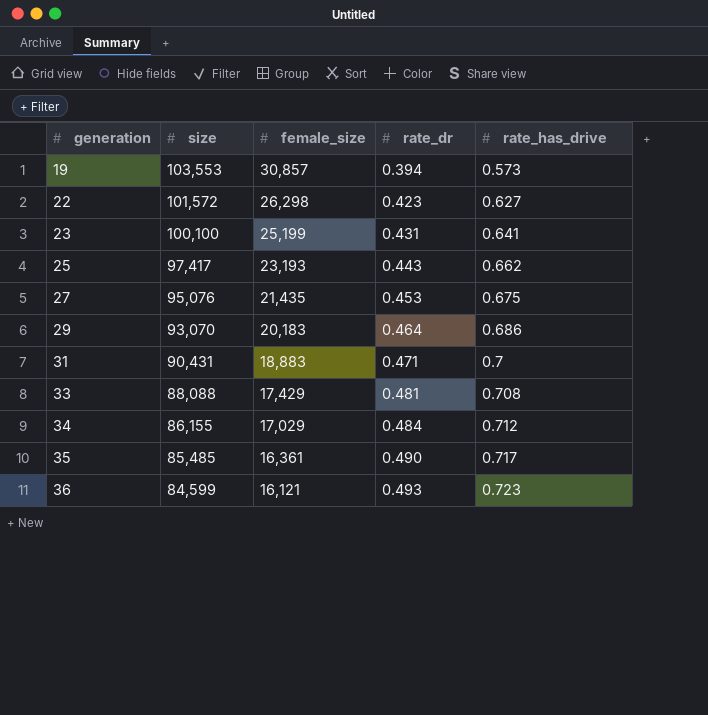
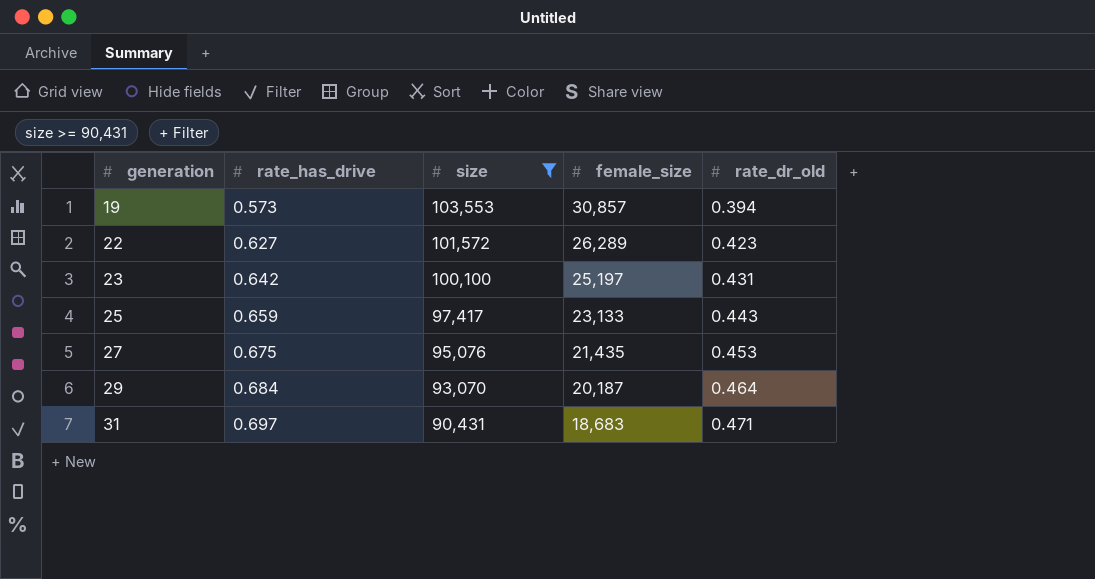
filter: none -> size >= 90,431
column rate_has_drive | position: 5 -> 2
column name: rate_dr -> rate_dr_old
22 | female_size: 26,298 -> 26,289
23 | rate_has_drive: 0.641 -> 0.642
23 | female_size: 25,199 -> 25,197
25 | rate_has_drive: 0.662 -> 0.659
25 | female_size: 23,193 -> 23,133
29 | rate_has_drive: 0.686 -> 0.684
29 | female_size: 20,183 -> 20,187
31 | rate_has_drive: 0.7 -> 0.697
31 | female_size: 18,883 -> 18,683

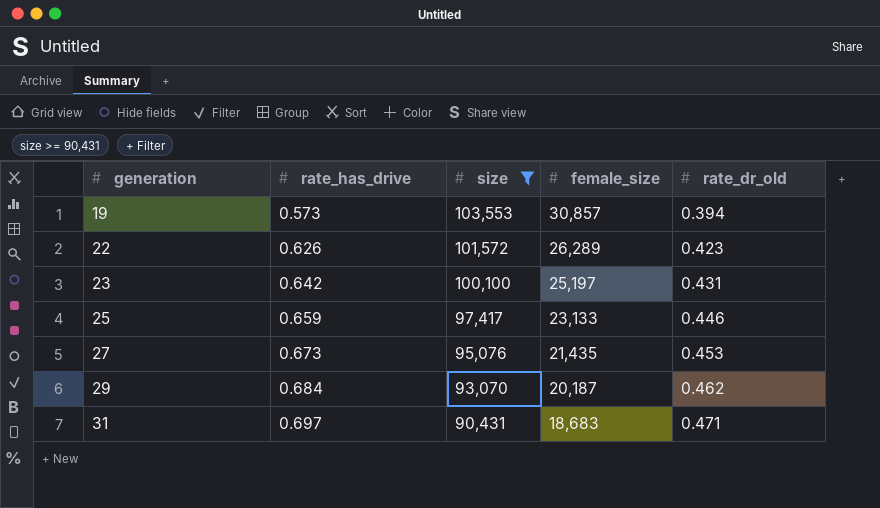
22 | rate_has_drive: 0.627 -> 0.626
25 | rate_dr_old: 0.443 -> 0.446
27 | rate_has_drive: 0.675 -> 0.673
29 | rate_dr_old: 0.464 -> 0.462

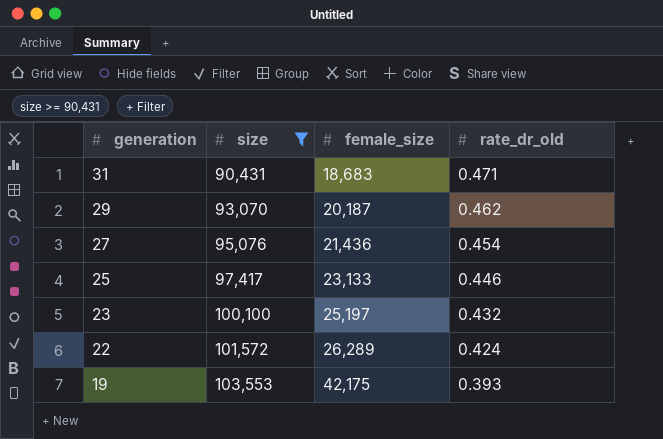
row order: generation ascending -> generation descending
column rate_has_drive | position: 2 -> none
27 | female_size: 21,435 -> 21,436
27 | rate_dr_old: 0.453 -> 0.454
23 | rate_dr_old: 0.431 -> 0.432
22 | rate_dr_old: 0.423 -> 0.424
19 | female_size: 30,857 -> 42,175
19 | rate_dr_old: 0.394 -> 0.393

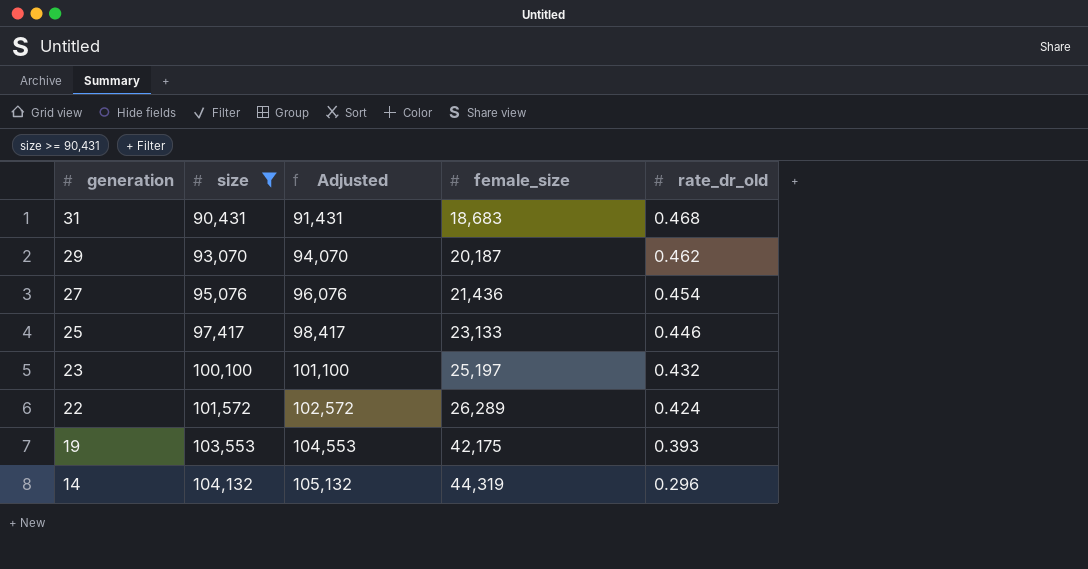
column Adjusted | formula: none -> [size] + 1000
31 | rate_dr_old: 0.471 -> 0.468
row 14: none -> 104,132 | 105,132 | 44,319 | 0.296

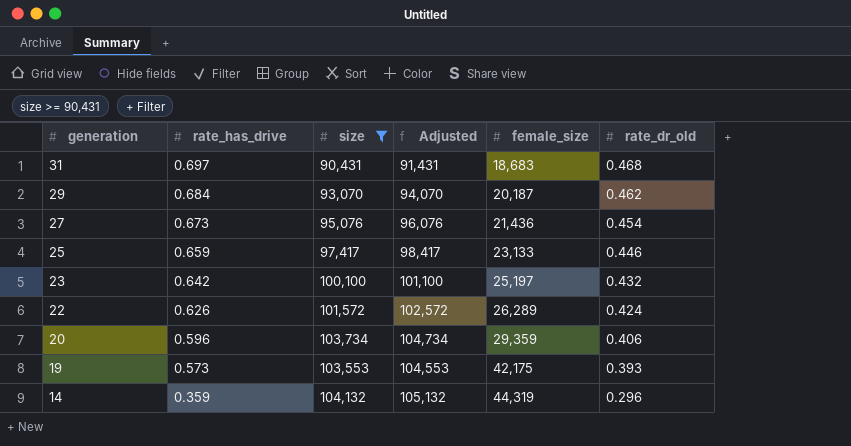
column rate_has_drive | position: none -> 2
row 20: none -> 0.596 | 103,734 | 104,734 | 29,359 | 0.406

